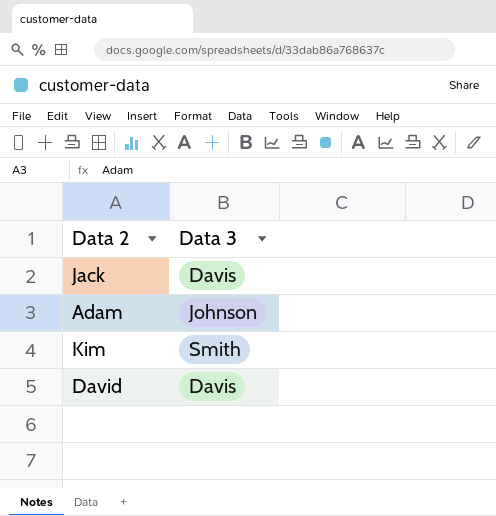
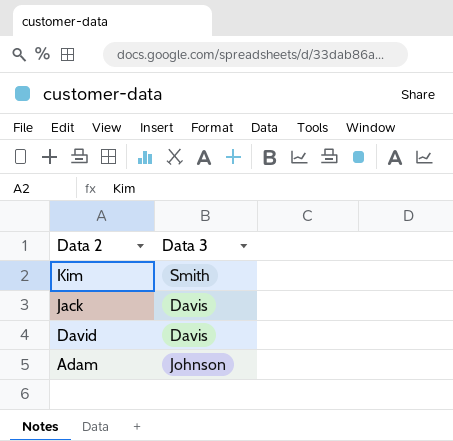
row order: none -> Data 2 descending

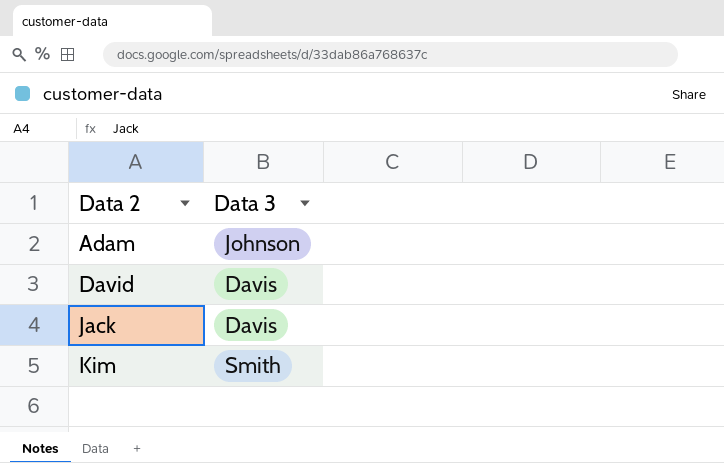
row order: Data 2 descending -> Data 2 ascending

